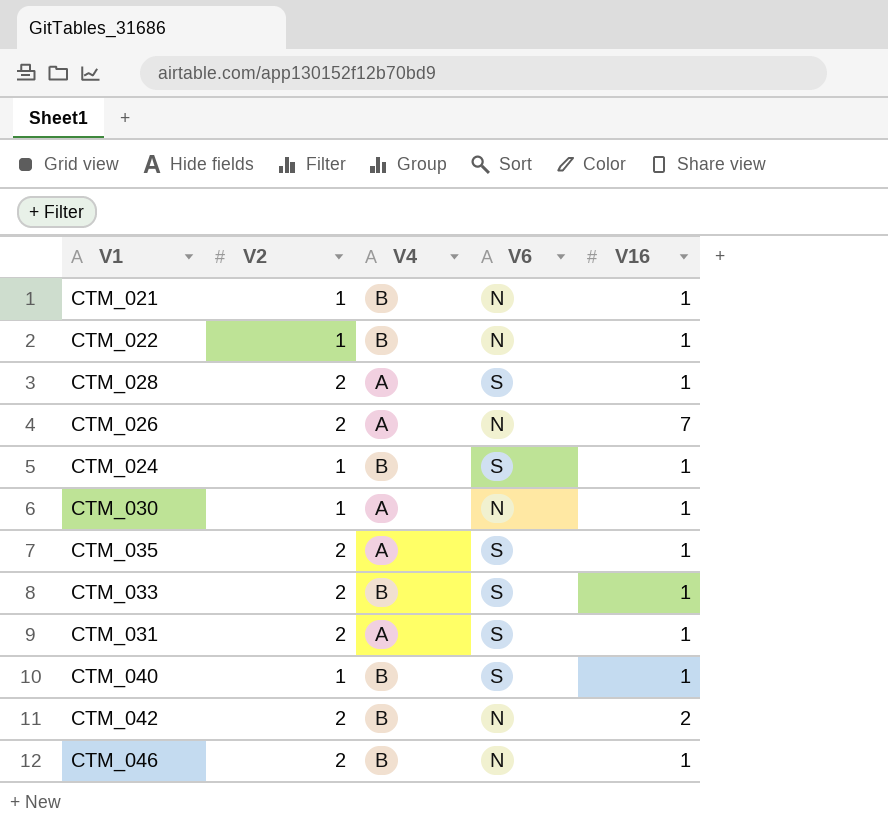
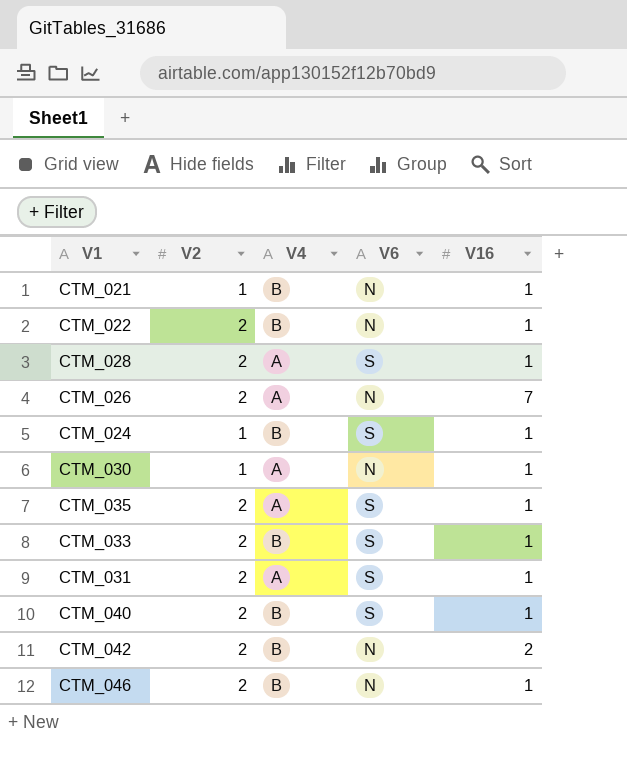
CTM_022 | V2: 1 -> 2
CTM_040 | V2: 1 -> 2

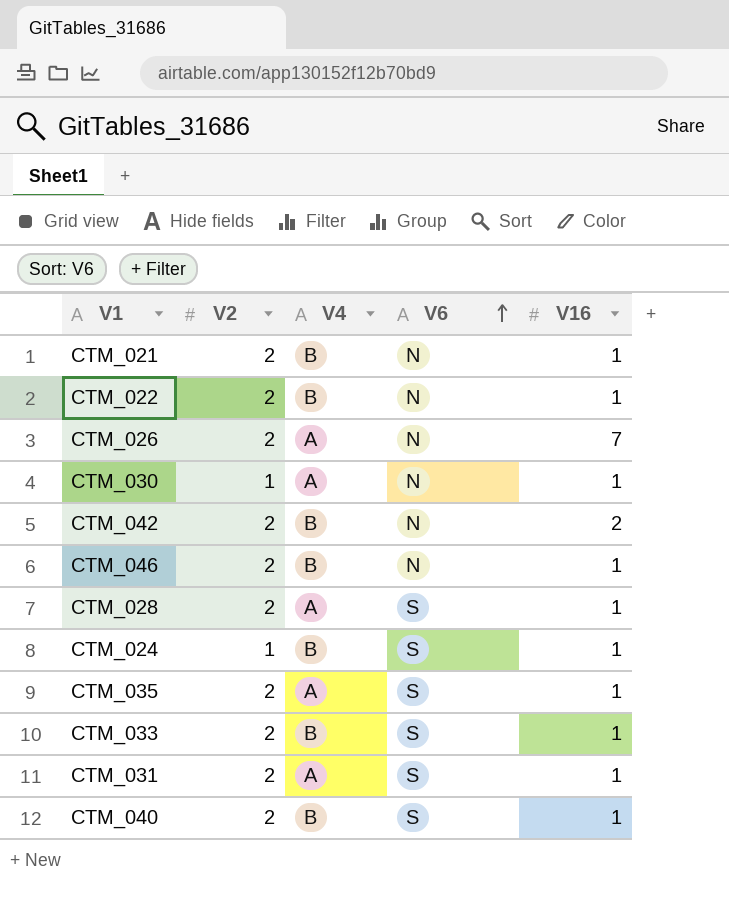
row order: none -> V6 ascending
CTM_021 | V2: 1 -> 2

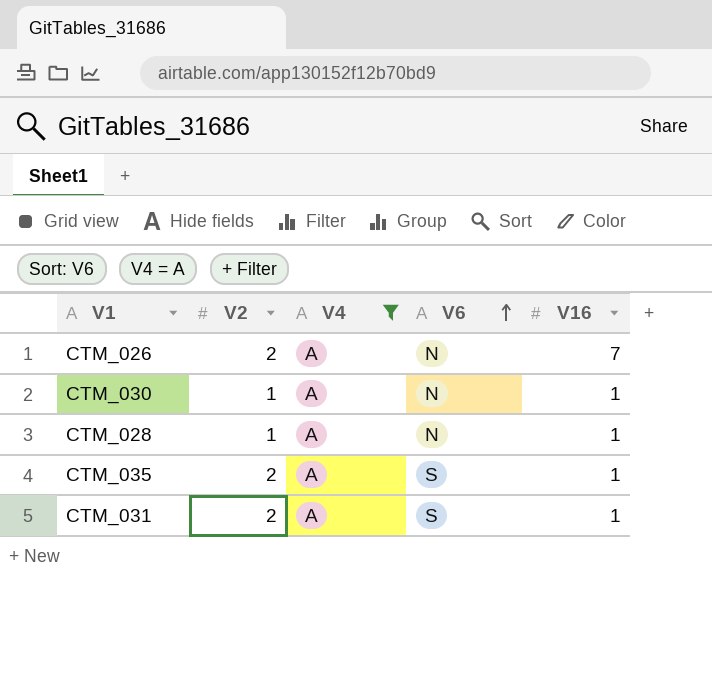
filter: none -> V4 = A
CTM_028 | V2: 2 -> 1
CTM_028 | V6: S -> N

